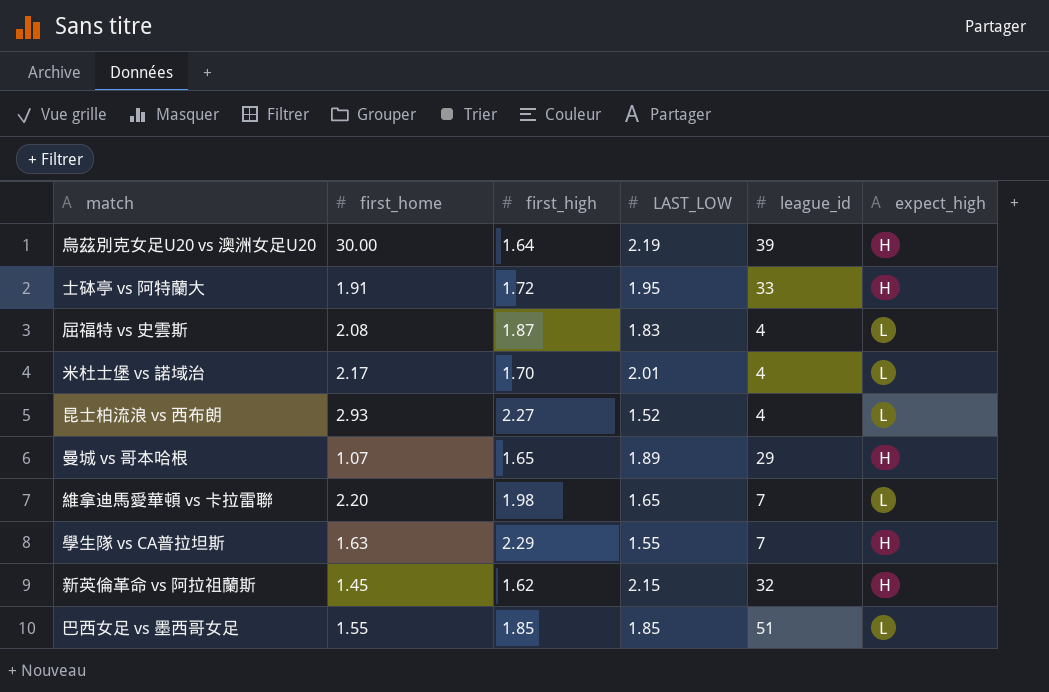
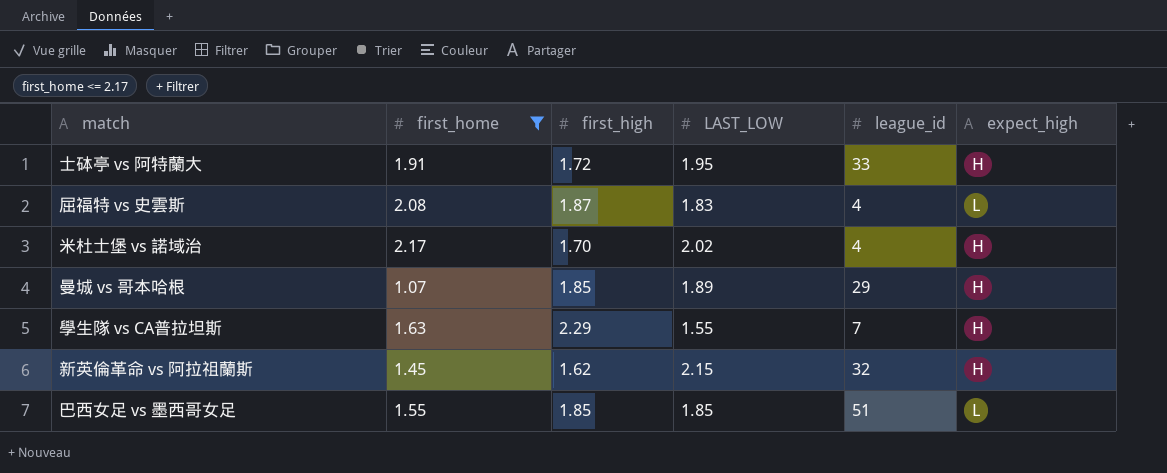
filter: none -> first_home <= 2.17
米杜士堡 vs 諾域治 | LAST_LOW: 2.01 -> 2.02
米杜士堡 vs 諾域治 | expect_high: L -> H
曼城 vs 哥本哈根 | first_high: 1.65 -> 1.85

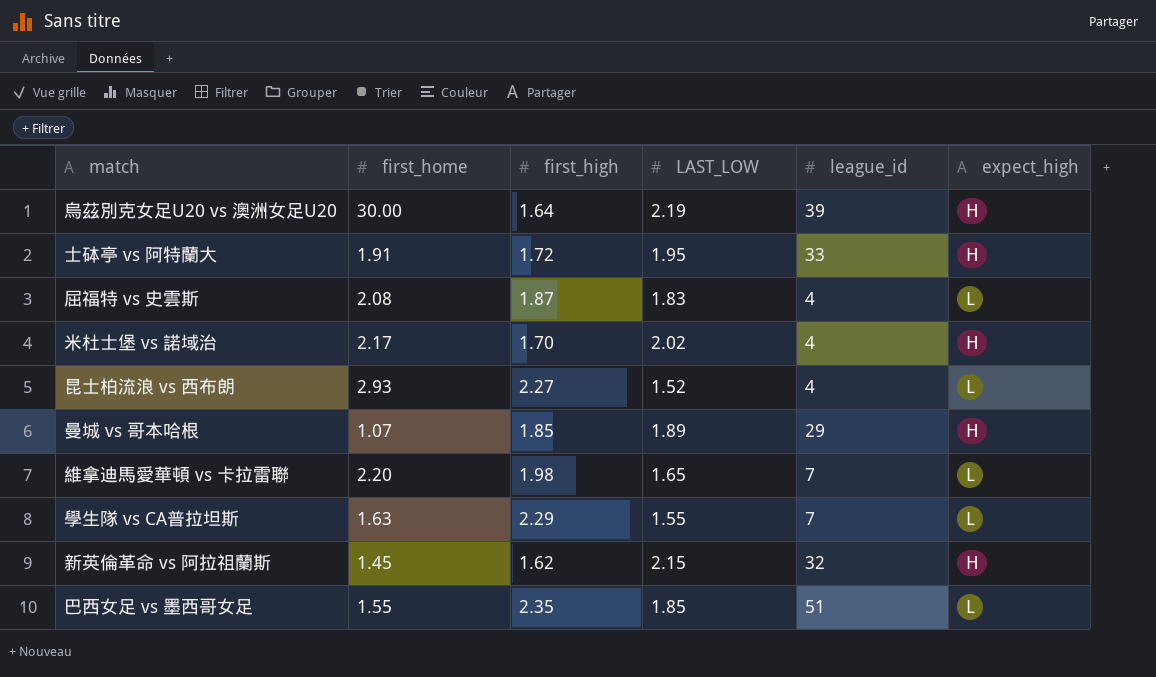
filter: first_home <= 2.17 -> none
學生隊 vs CA普拉坦斯 | expect_high: H -> L
巴西女足 vs 墨西哥女足 | first_high: 1.85 -> 2.35

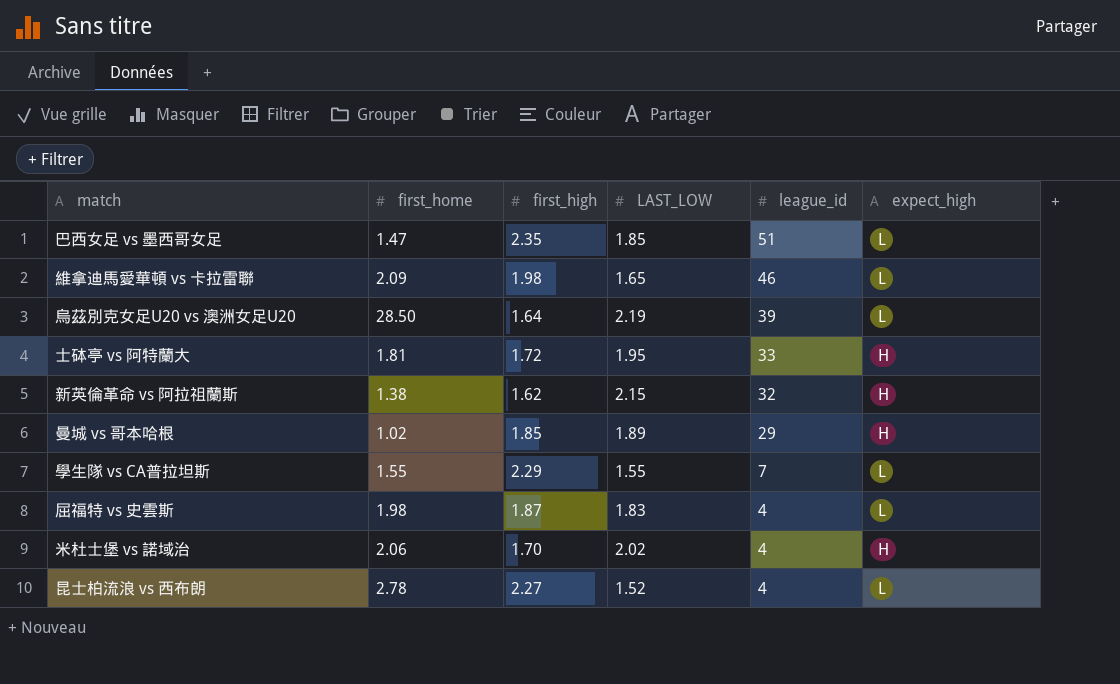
row order: none -> league_id descending
巴西女足 vs 墨西哥女足 | first_home: 1.55 -> 1.47
維拿迪馬愛華頓 vs 卡拉雷聯 | first_home: 2.20 -> 2.09
維拿迪馬愛華頓 vs 卡拉雷聯 | league_id: 7 -> 46
烏茲別克女足U20 vs 澳洲女足U20 | first_home: 30.00 -> 28.50
烏茲別克女足U20 vs 澳洲女足U20 | expect_high: H -> L
士砵亭 vs 阿特蘭大 | first_home: 1.91 -> 1.81
新英倫革命 vs 阿拉祖蘭斯 | first_home: 1.45 -> 1.38
曼城 vs 哥本哈根 | first_home: 1.07 -> 1.02
學生隊 vs CA普拉坦斯 | first_home: 1.63 -> 1.55
屈福特 vs 史雲斯 | first_home: 2.08 -> 1.98
米杜士堡 vs 諾域治 | first_home: 2.17 -> 2.06
昆士柏流浪 vs 西布朗 | first_home: 2.93 -> 2.78

